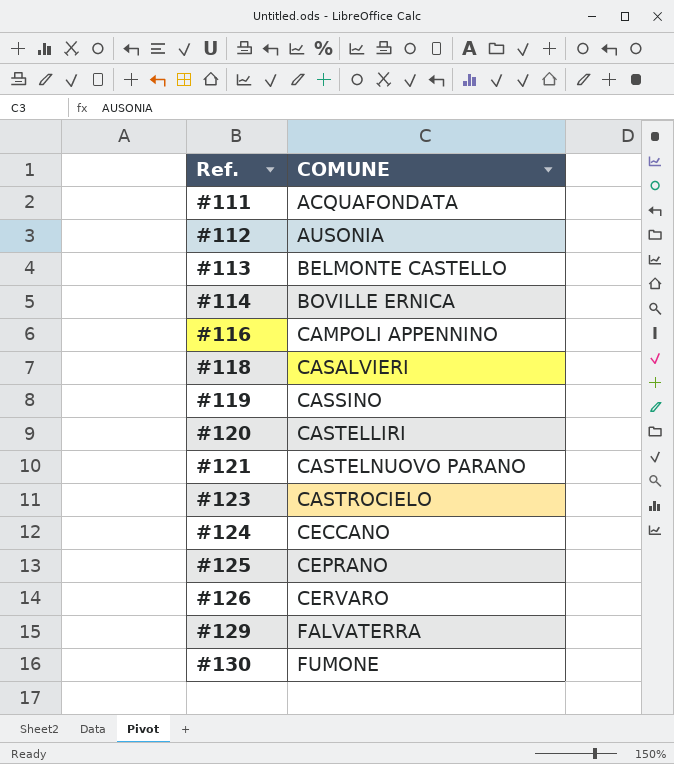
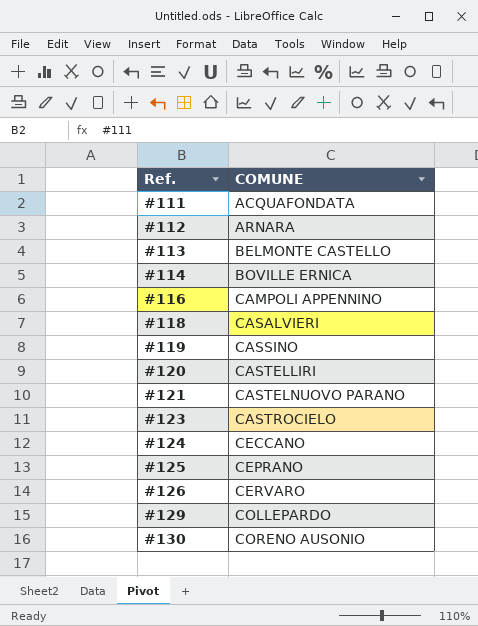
#112 | COMUNE: AUSONIA -> ARNARA
#129 | COMUNE: FALVATERRA -> COLLEPARDO
#130 | COMUNE: FUMONE -> CORENO AUSONIO

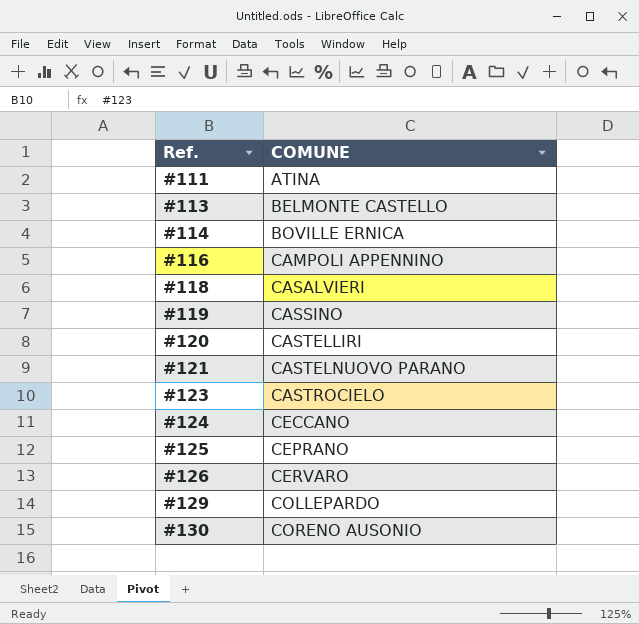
row #112: ARNARA -> none
#111 | COMUNE: ACQUAFONDATA -> ATINA

